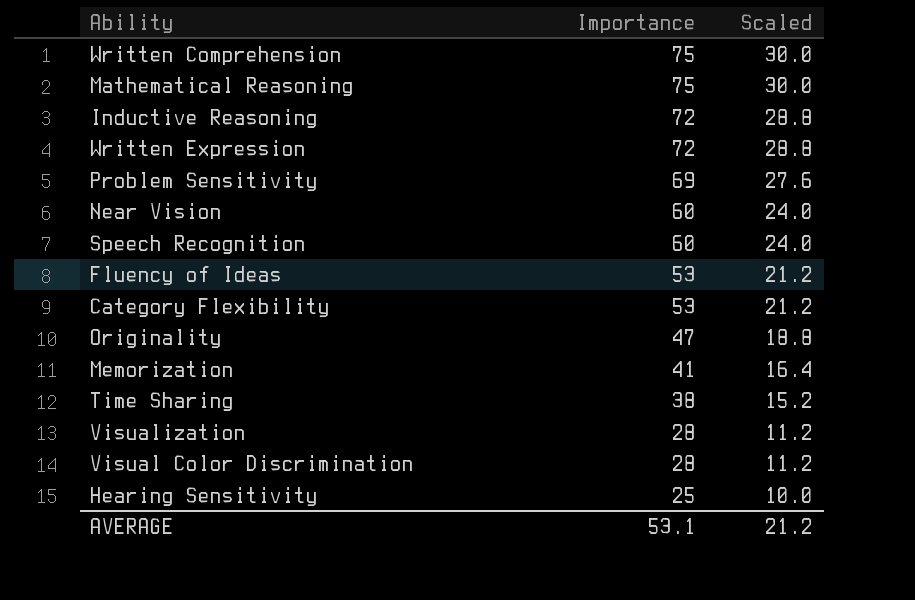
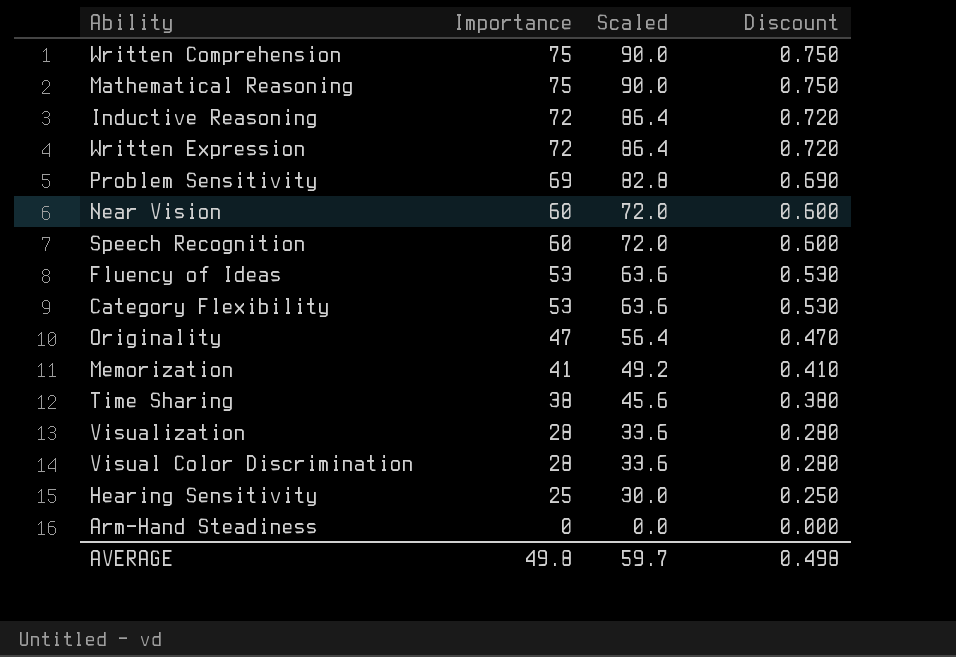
column Scaled | formula: [Importance] * 0.4 -> [Importance] * 1.2
column Discount | formula: none -> [Importance] * 0.01
row Arm-Hand Steadiness: none -> 0 | 0.0 | 0.000
AVERAGE | Importance: 53.1 -> 49.8
AVERAGE | Scaled: 21.2 -> 59.7

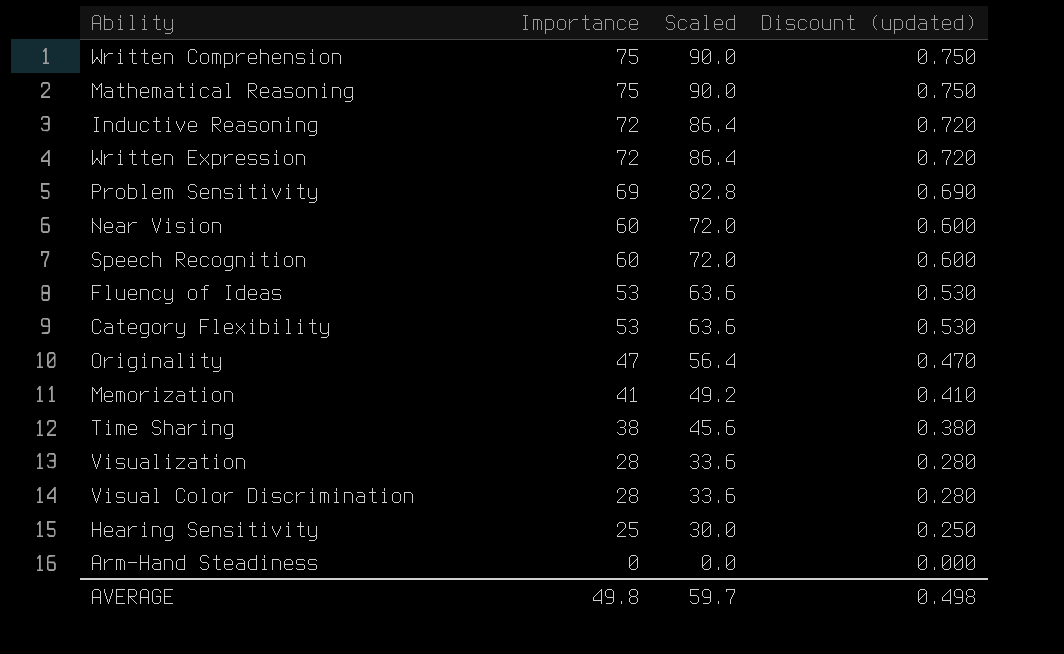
column name: Discount -> Discount (updated)

